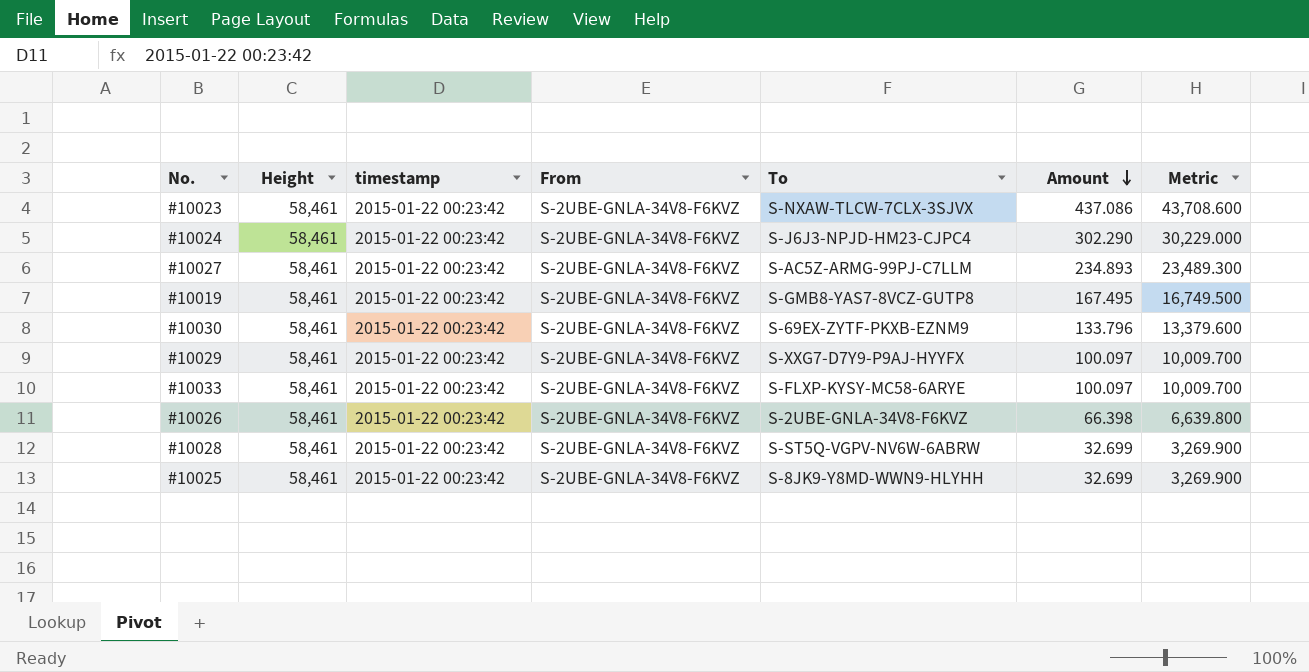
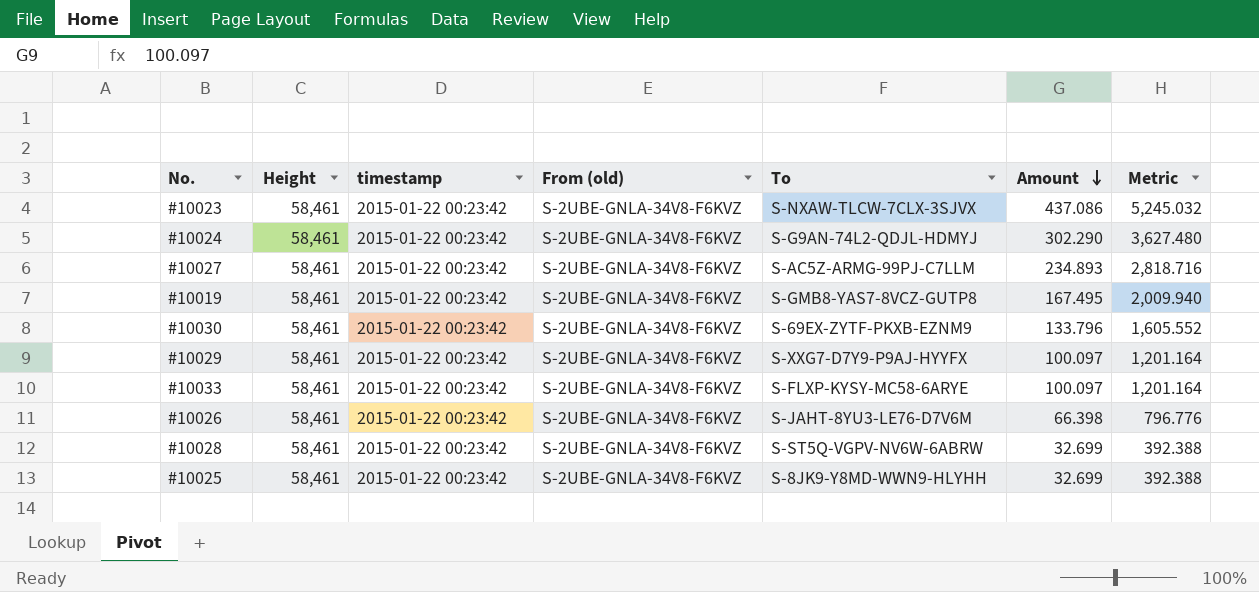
column name: From -> From (old)
column Metric | formula: [Amount] * 100 -> [Amount] * 12
#10024 | To: S-J6J3-NPJD-HM23-CJPC4 -> S-G9AN-74L2-QDJL-HDMYJ
#10026 | To: S-2UBE-GNLA-34V8-F6KVZ -> S-JAHT-8YU3-LE76-D7V6M

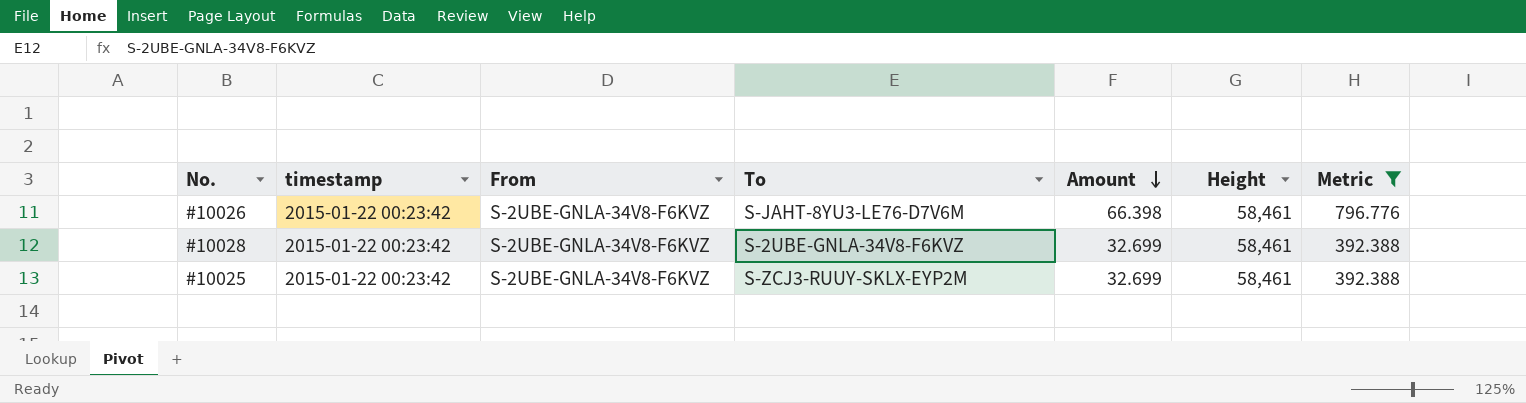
filter: none -> Metric <= 796.776
column name: From (old) -> From
column Height | position: 2 -> 6
#10028 | To: S-ST5Q-VGPV-NV6W-6ABRW -> S-2UBE-GNLA-34V8-F6KVZ
#10025 | To: S-8JK9-Y8MD-WWN9-HLYHH -> S-ZCJ3-RUUY-SKLX-EYP2M

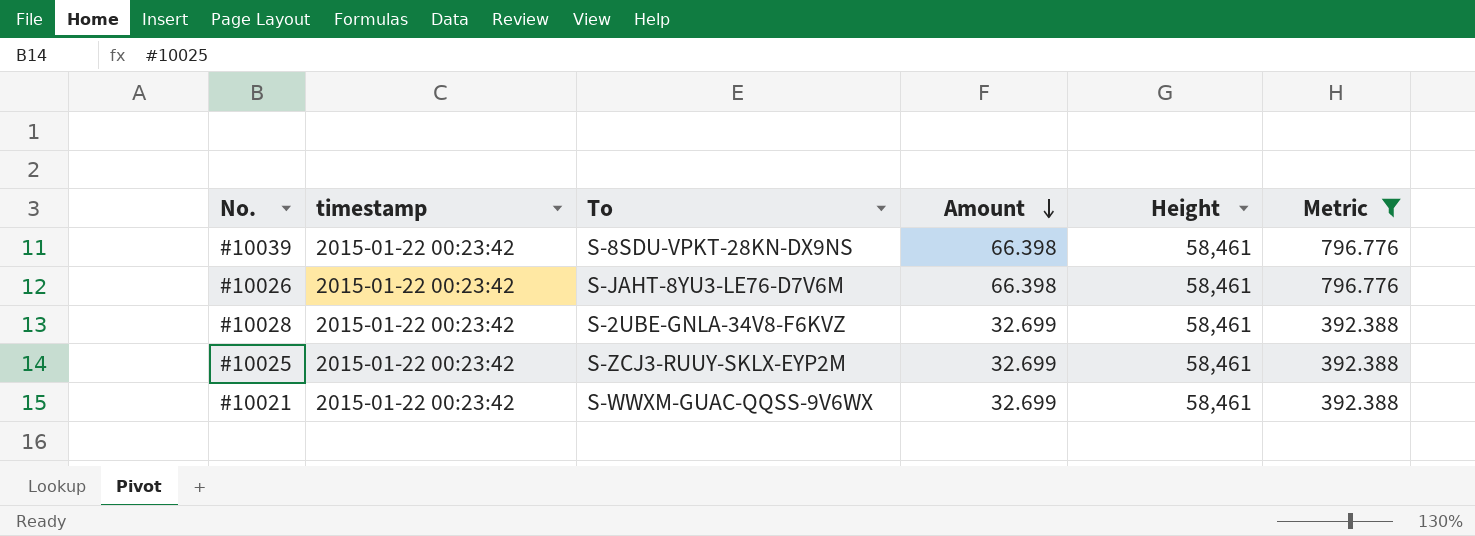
column From | position: 3 -> none
row #10039: none -> 2015-01-22 00:23:42 | S-8SDU-VPKT-28KN-DX9NS | 66.398 | 58,461 | 796.776
row #10021: none -> 2015-01-22 00:23:42 | S-WWXM-GUAC-QQSS-9V6WX | 32.699 | 58,461 | 392.388

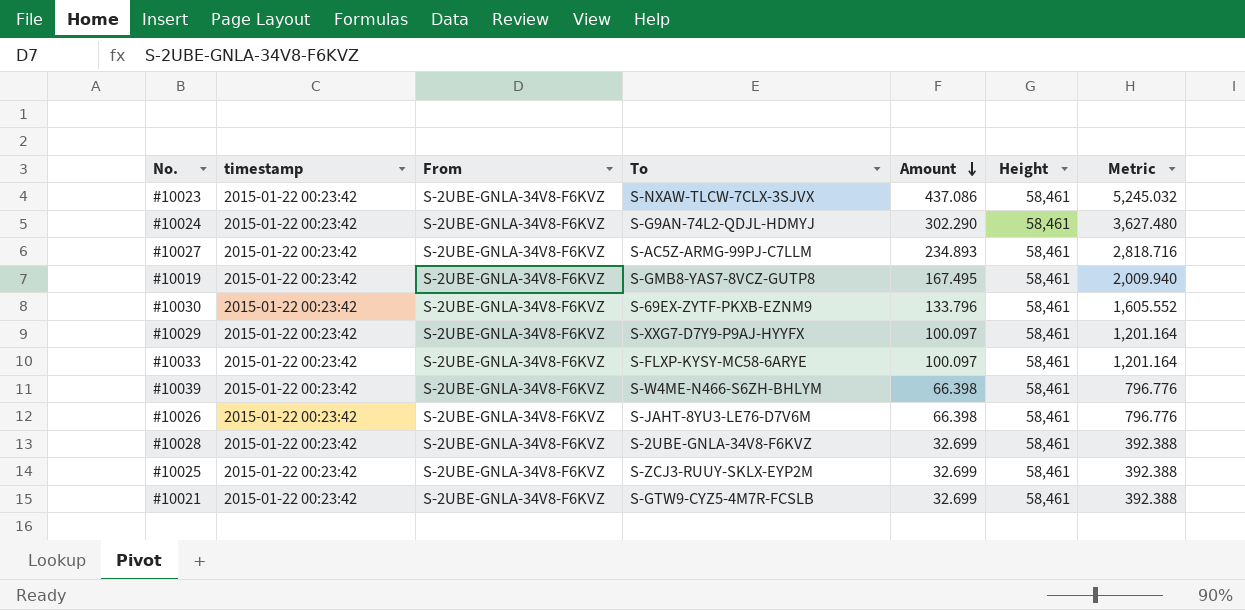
filter: Metric <= 796.776 -> none
column From | position: none -> 3
#10039 | To: S-8SDU-VPKT-28KN-DX9NS -> S-W4ME-N466-S6ZH-BHLYM
#10021 | To: S-WWXM-GUAC-QQSS-9V6WX -> S-GTW9-CYZ5-4M7R-FCSLB

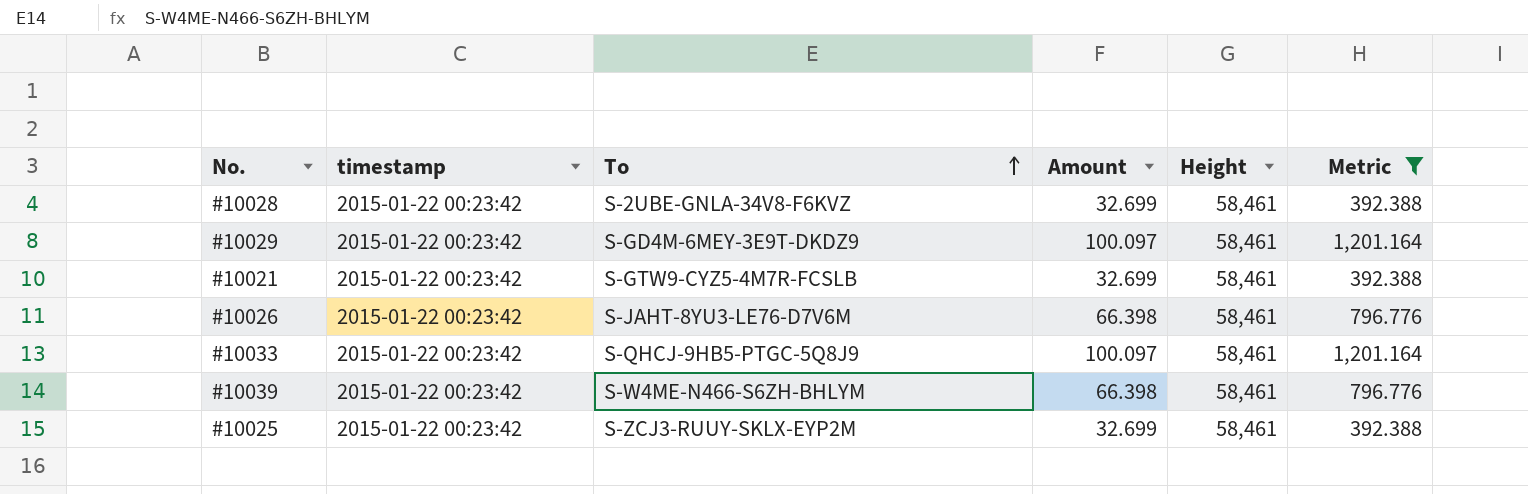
filter: none -> Metric <= 1,201.164
row order: Amount descending -> To ascending
column From | position: 3 -> none
#10029 | To: S-XXG7-D7Y9-P9AJ-HYYFX -> S-GD4M-6MEY-3E9T-DKDZ9
#10033 | To: S-FLXP-KYSY-MC58-6ARYE -> S-QHCJ-9HB5-PTGC-5Q8J9

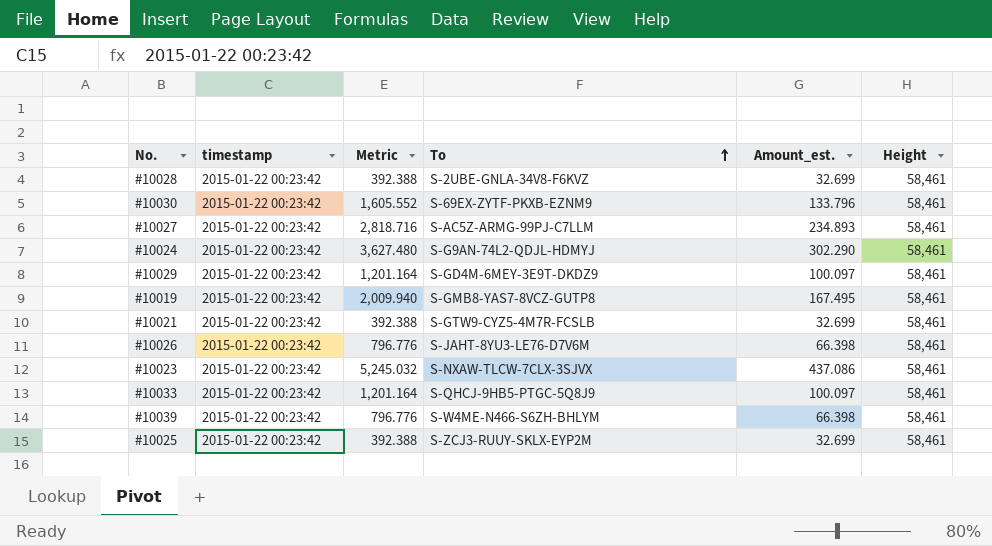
filter: Metric <= 1,201.164 -> none
column Metric | position: 6 -> 3
column name: Amount -> Amount_est.

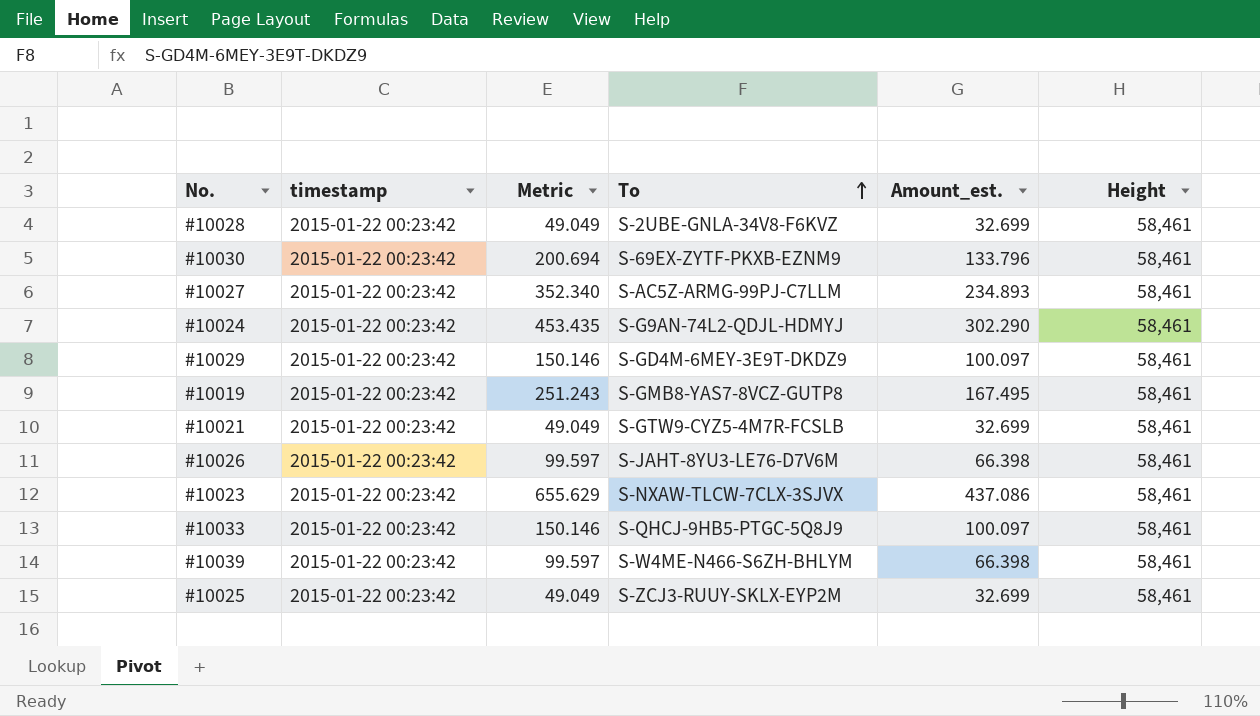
column Metric | formula: [Amount_est.] * 12 -> [Amount_est.] * 1.5

